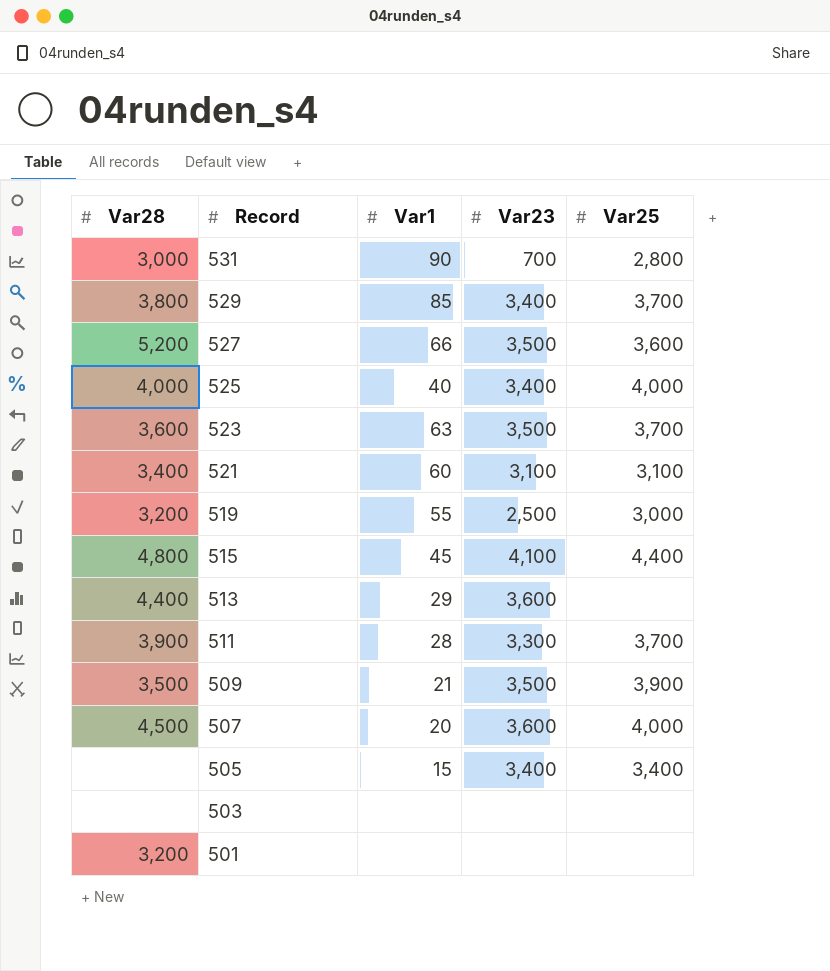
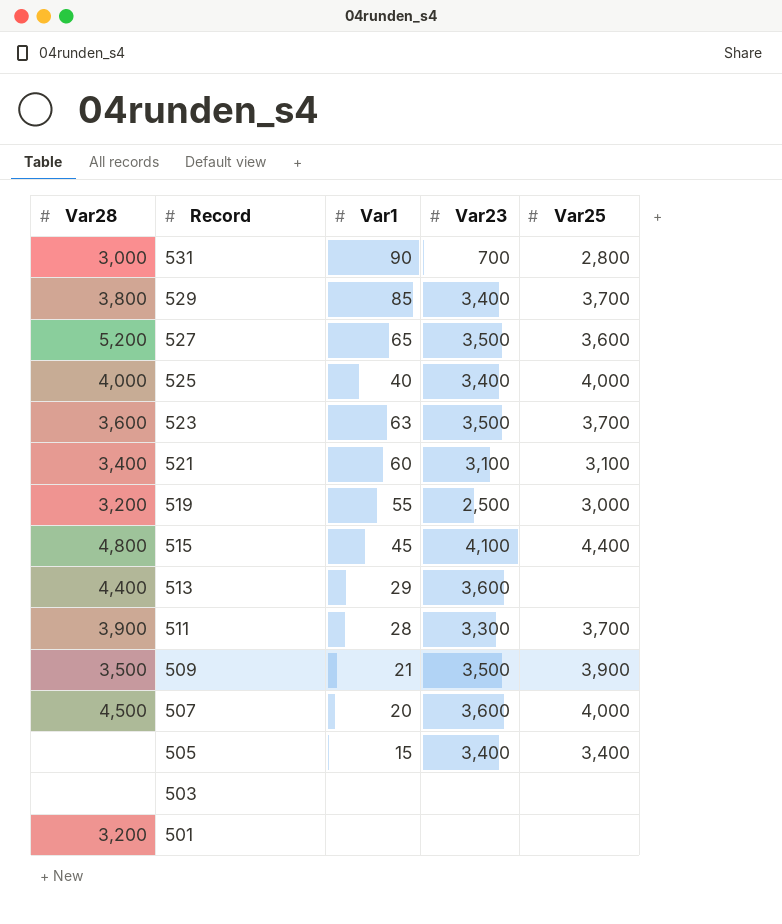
527 | Var1: 66 -> 65

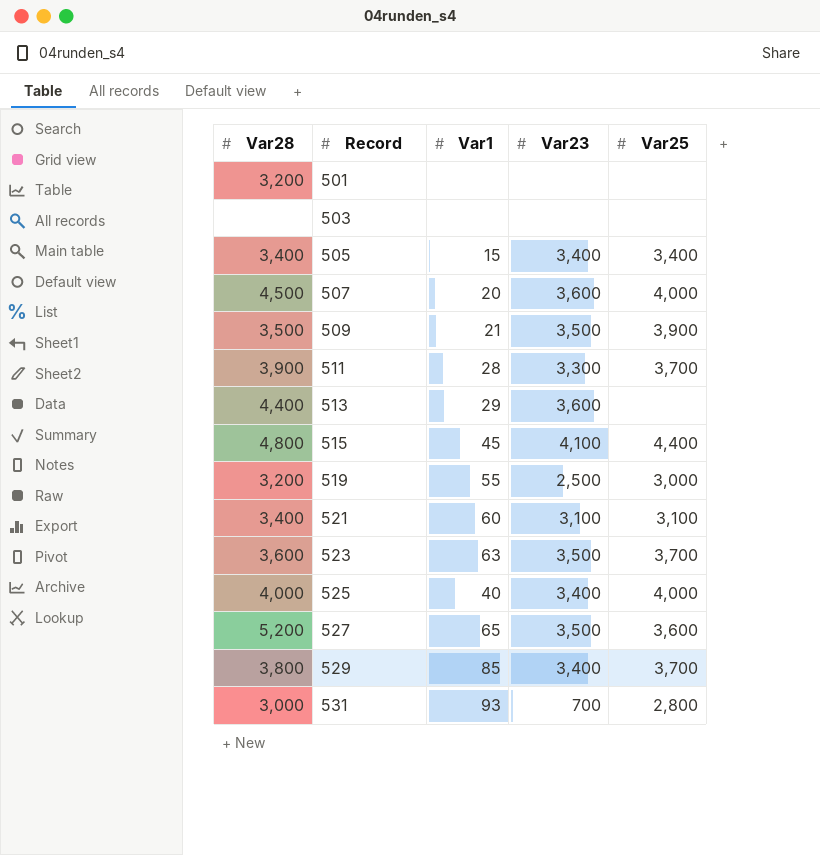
row order: Record descending -> Record ascending
505 | Var28: none -> 3,400
531 | Var1: 90 -> 93

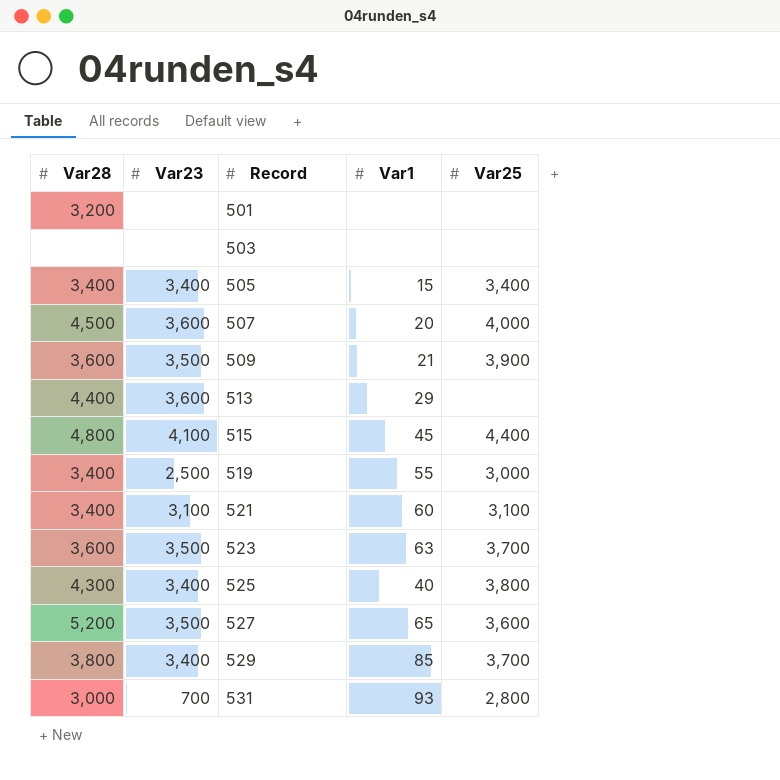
column Var23 | position: 4 -> 2
row 511: 3,900 | 28 | 3,300 | 3,700 -> none
509 | Var28: 3,500 -> 3,600
519 | Var28: 3,200 -> 3,400
525 | Var28: 4,000 -> 4,300
525 | Var25: 4,000 -> 3,800

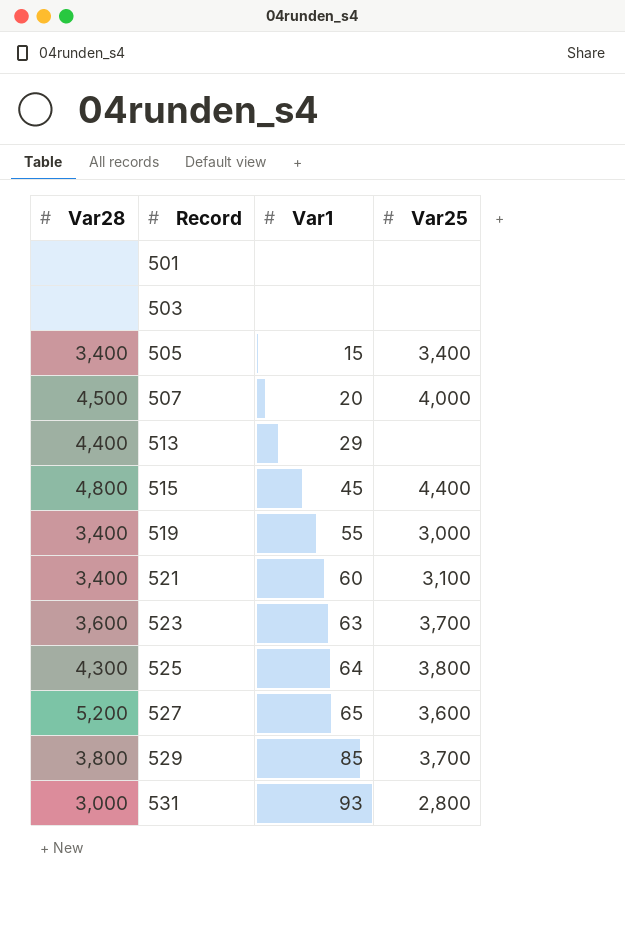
column Var23 | position: 2 -> none
row 509: 3,600 | 3,500 | 21 | 3,900 -> none
501 | Var28: 3,200 -> none
525 | Var1: 40 -> 64

